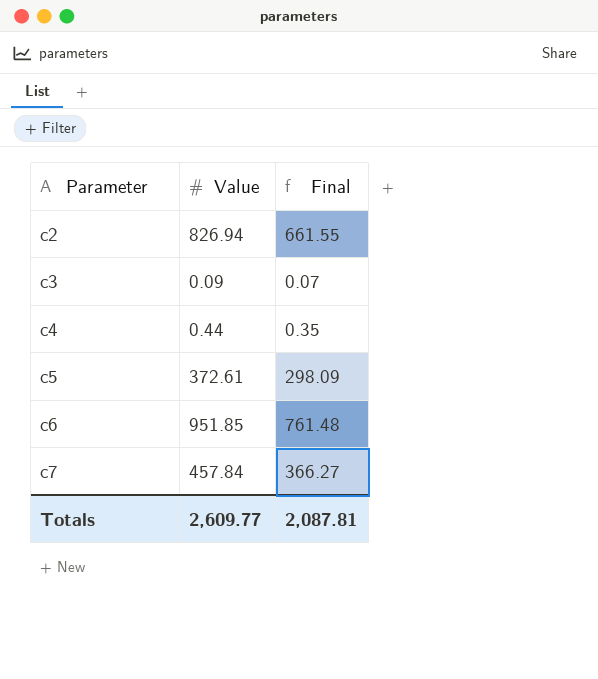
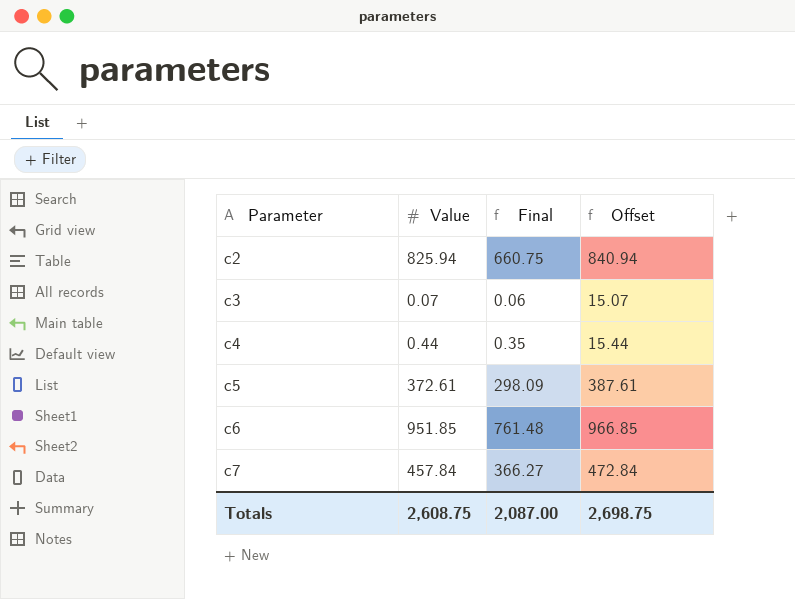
column Offset | formula: none -> [Value] + 15
c2 | Value: 826.94 -> 825.94
c2 | Final: 661.55 -> 660.75
c3 | Value: 0.09 -> 0.07
c3 | Final: 0.07 -> 0.06
Totals | Value: 2,609.77 -> 2,608.75
Totals | Final: 2,087.81 -> 2,087.00

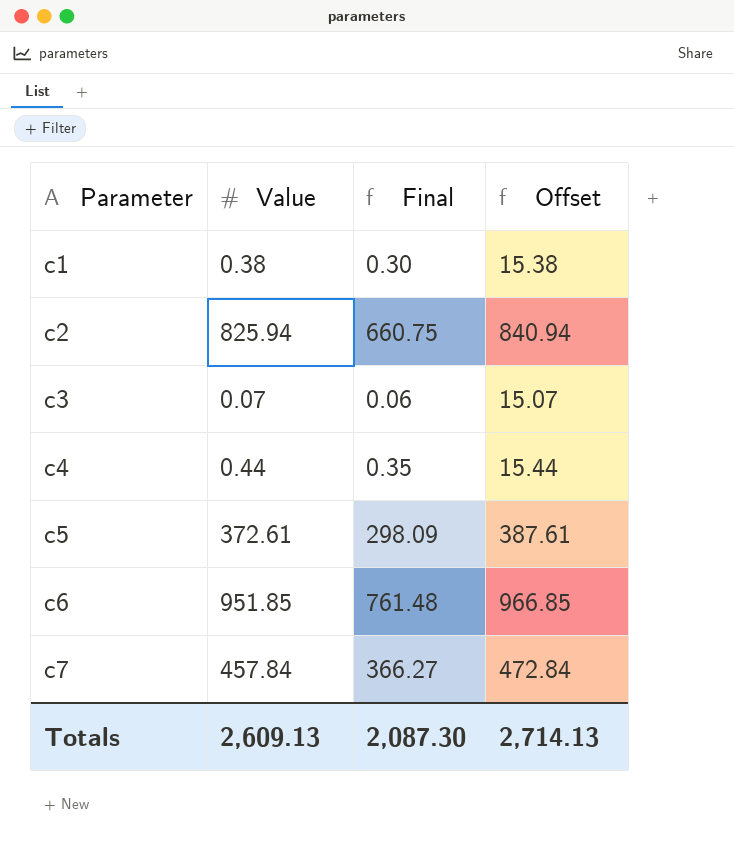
row c1: none -> 0.38 | 0.30 | 15.38
Totals | Value: 2,608.75 -> 2,609.13
Totals | Final: 2,087.00 -> 2,087.30
Totals | Offset: 2,698.75 -> 2,714.13

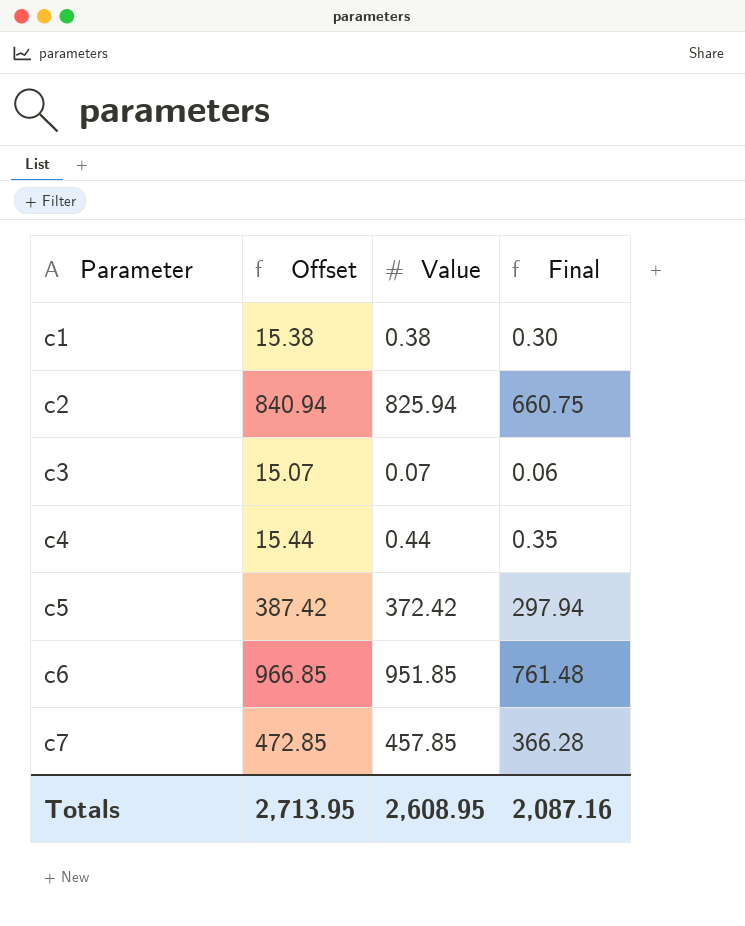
column Offset | position: 4 -> 2
c5 | Offset: 387.61 -> 387.42
c5 | Value: 372.61 -> 372.42
c5 | Final: 298.09 -> 297.94
c7 | Offset: 472.84 -> 472.85
c7 | Value: 457.84 -> 457.85
c7 | Final: 366.27 -> 366.28
Totals | Offset: 2,714.13 -> 2,713.95
Totals | Value: 2,609.13 -> 2,608.95
Totals | Final: 2,087.30 -> 2,087.16

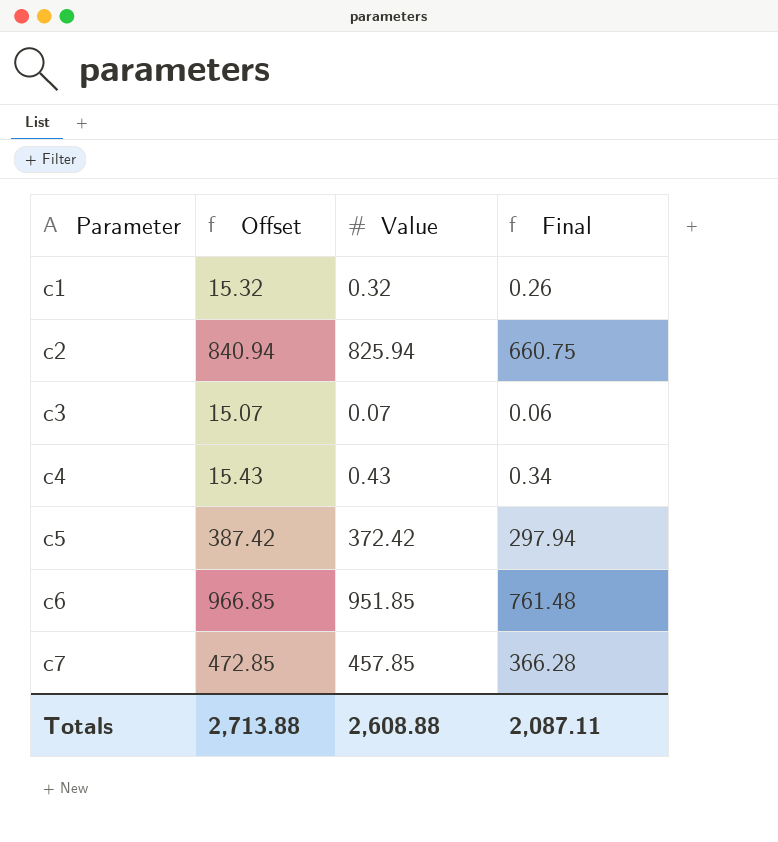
c1 | Offset: 15.38 -> 15.32
c1 | Value: 0.38 -> 0.32
c1 | Final: 0.30 -> 0.26
c4 | Offset: 15.44 -> 15.43
c4 | Value: 0.44 -> 0.43
c4 | Final: 0.35 -> 0.34
Totals | Offset: 2,713.95 -> 2,713.88
Totals | Value: 2,608.95 -> 2,608.88
Totals | Final: 2,087.16 -> 2,087.11

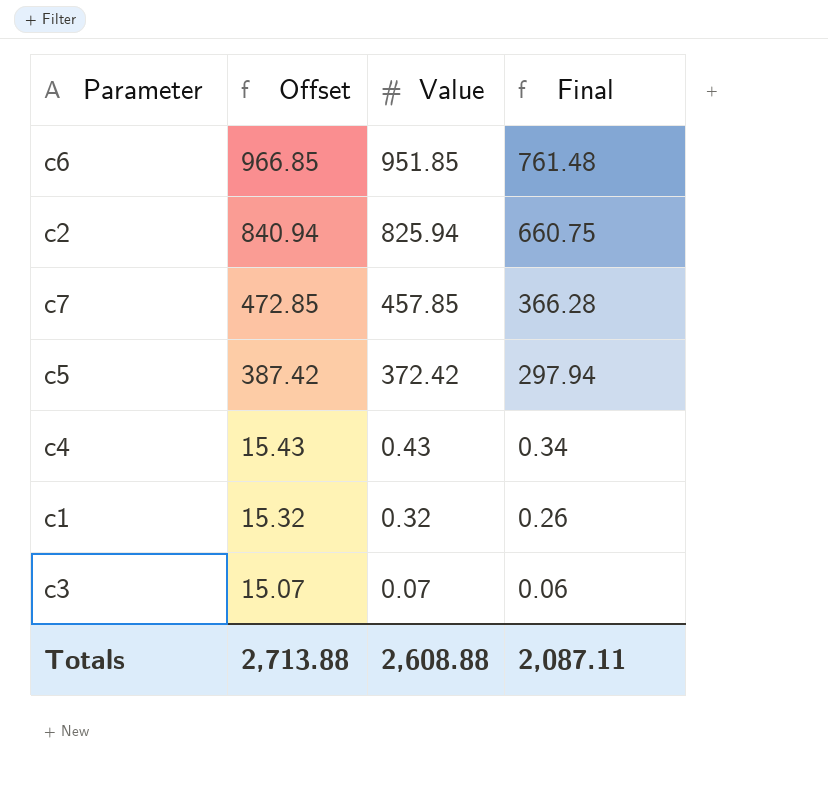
row order: Parameter ascending -> Offset descending

